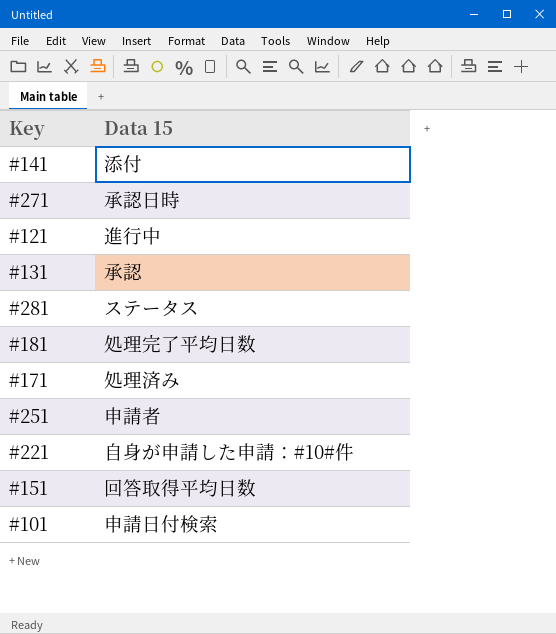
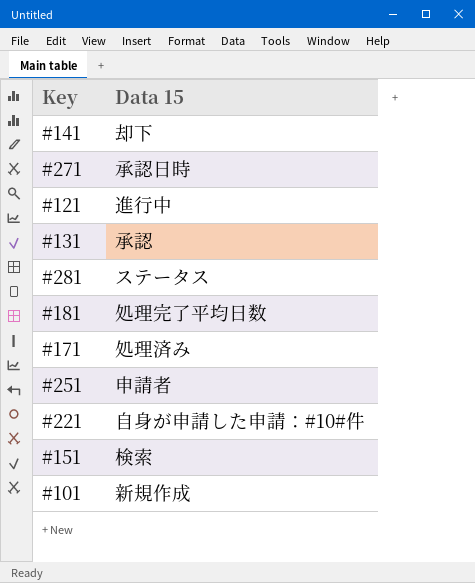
#141 | Data 15: 添付 -> 却下
#151 | Data 15: 回答取得平均日数 -> 検索
#101 | Data 15: 申請日付検索 -> 新規作成

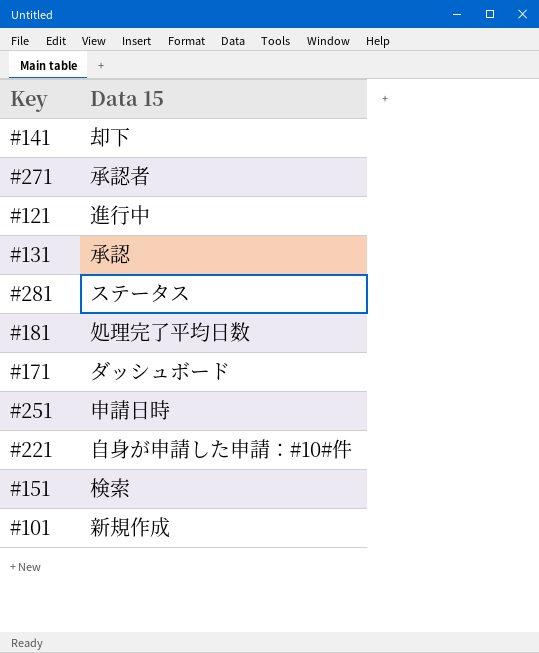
#271 | Data 15: 承認日時 -> 承認者
#171 | Data 15: 処理済み -> ダッシュボード
#251 | Data 15: 申請者 -> 申請日時

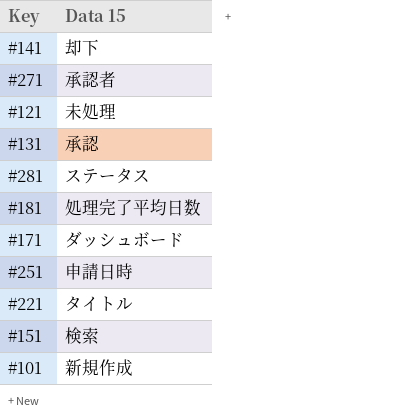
#121 | Data 15: 進行中 -> 未処理
#221 | Data 15: 自身が申請した申請：#10#件 -> タイトル

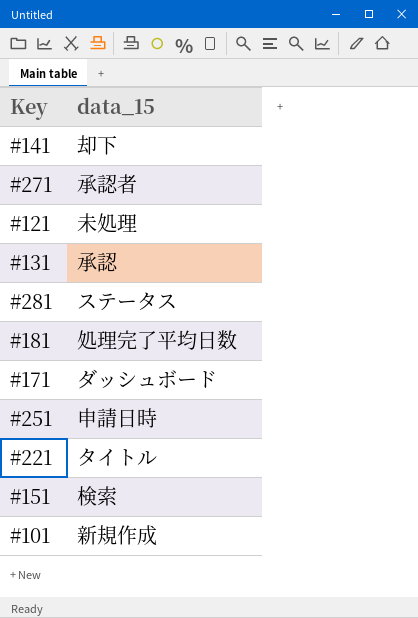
column name: Data 15 -> data_15

